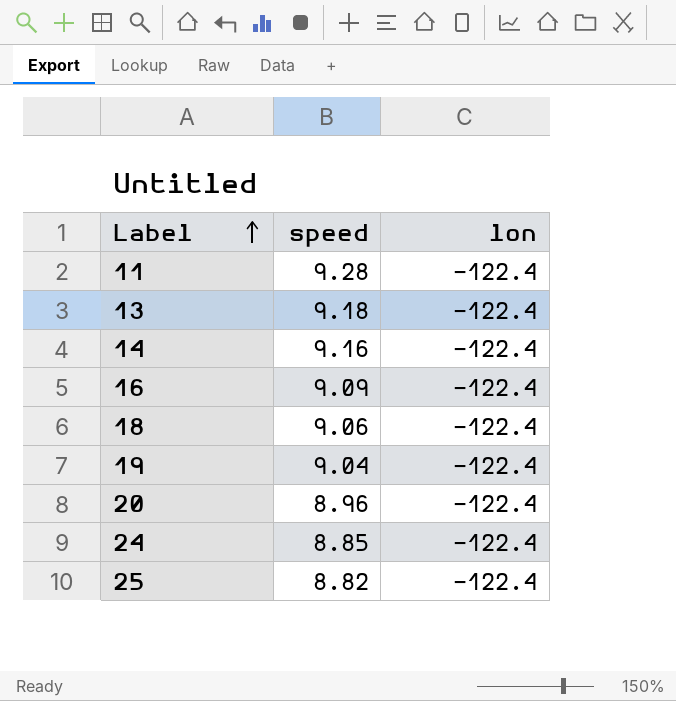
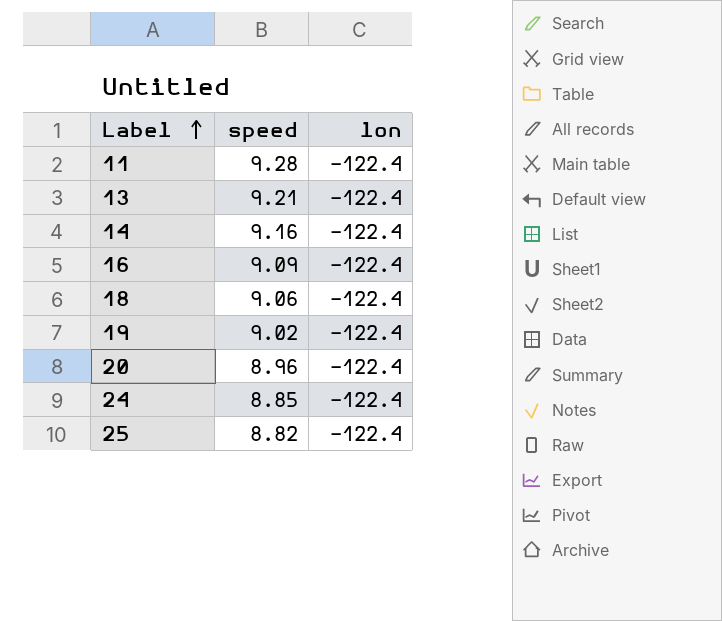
13 | speed: 9.18 -> 9.21
19 | speed: 9.04 -> 9.02

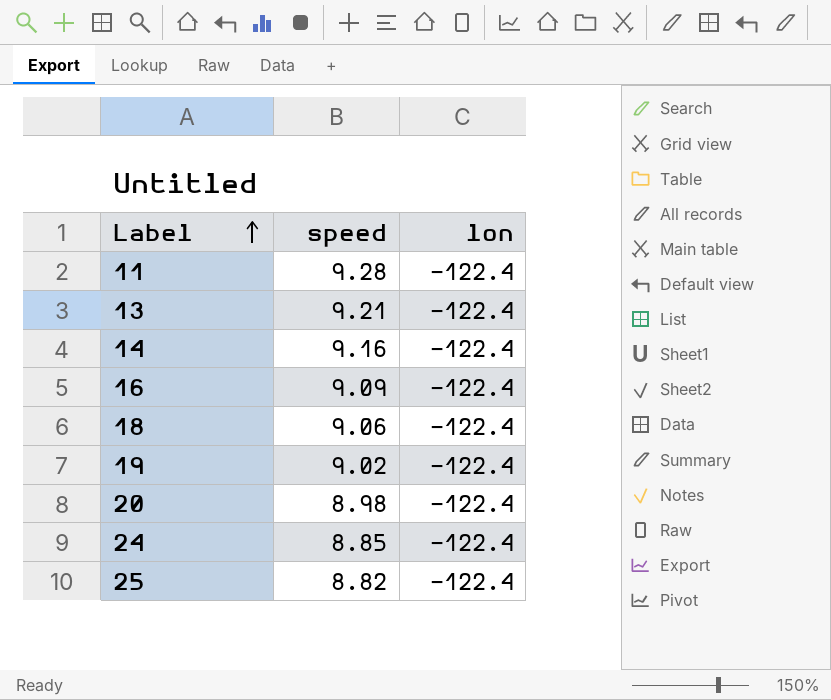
20 | speed: 8.96 -> 8.98

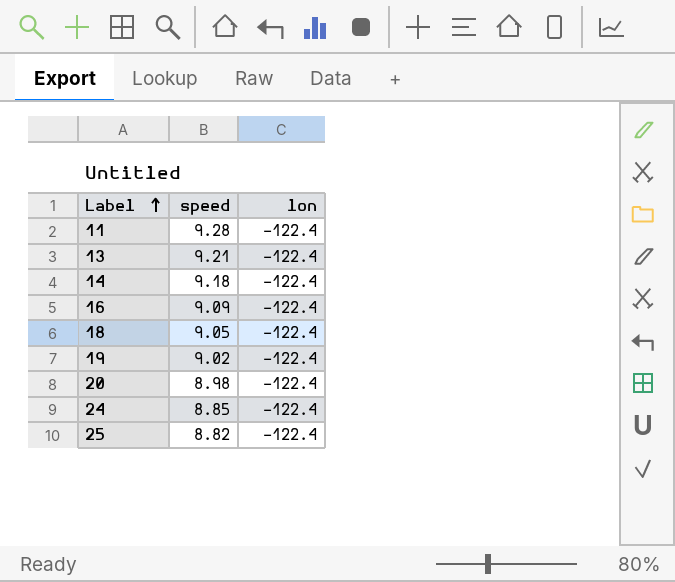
14 | speed: 9.16 -> 9.18
18 | speed: 9.06 -> 9.05

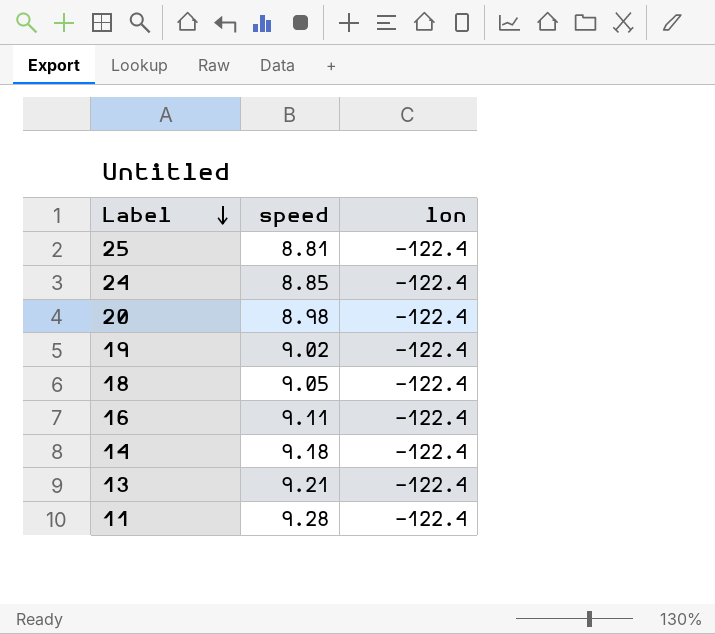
row order: Label ascending -> Label descending
25 | speed: 8.82 -> 8.81
16 | speed: 9.09 -> 9.11

